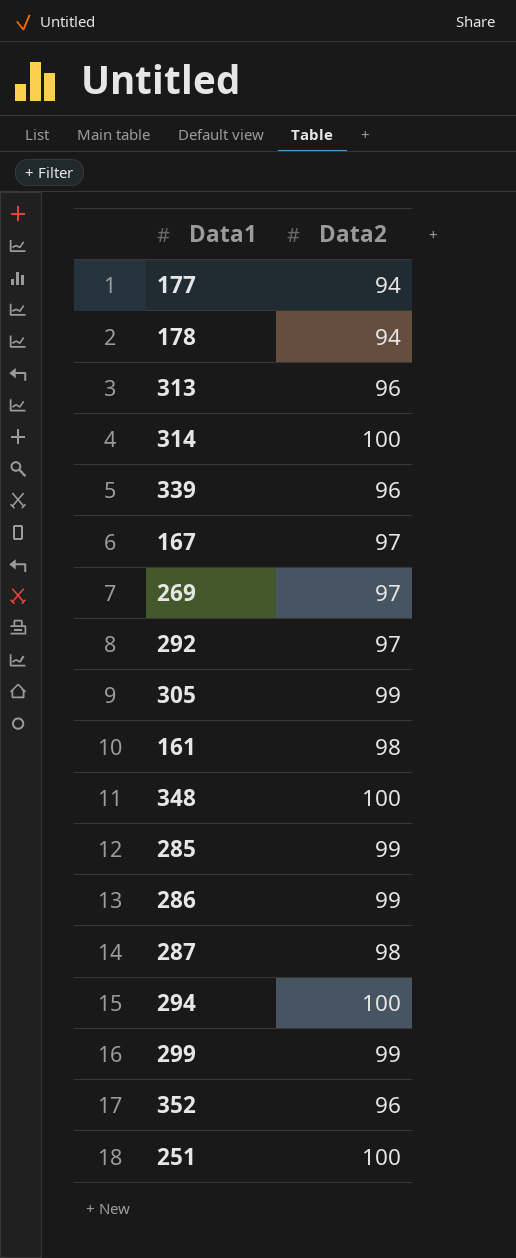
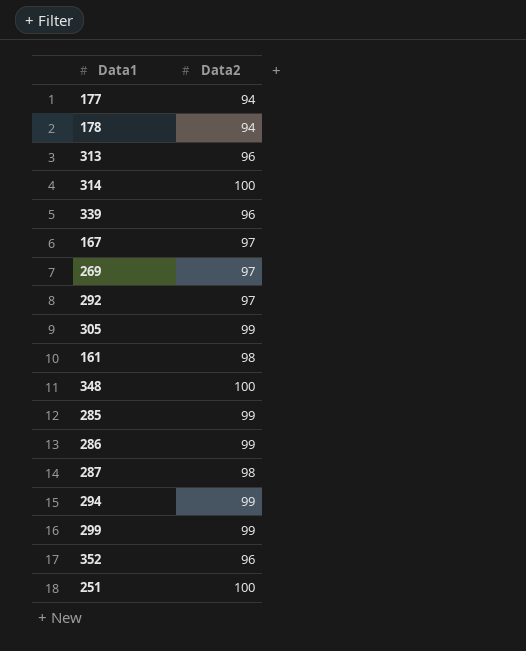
294 | Data2: 100 -> 99

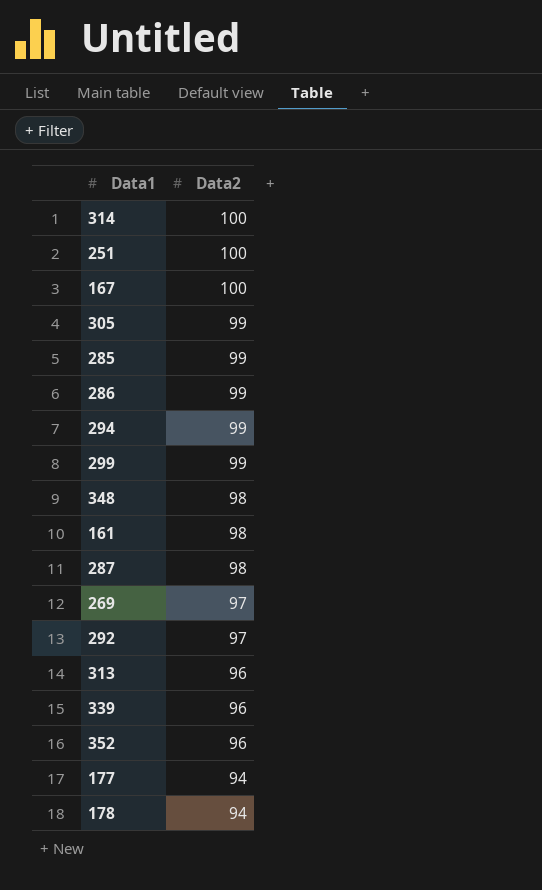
row order: none -> Data2 descending
167 | Data2: 97 -> 100
348 | Data2: 100 -> 98

